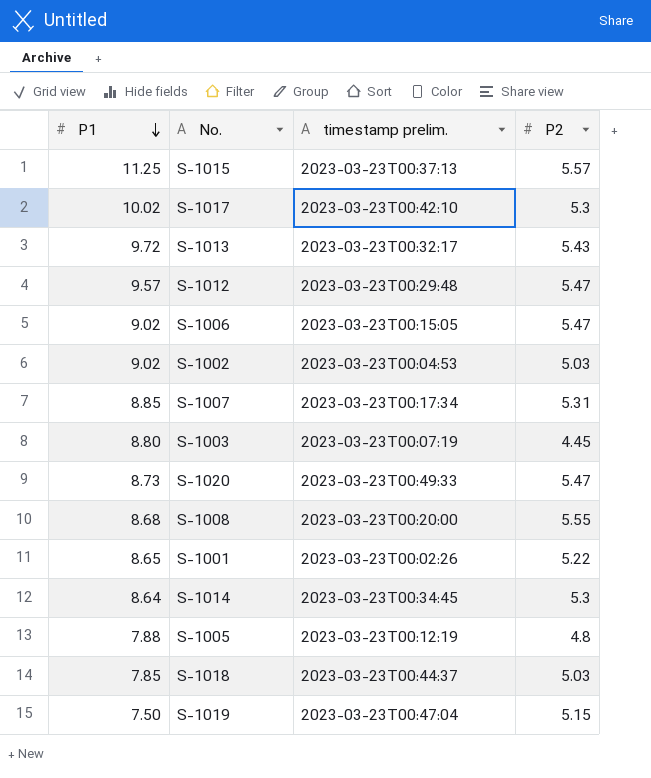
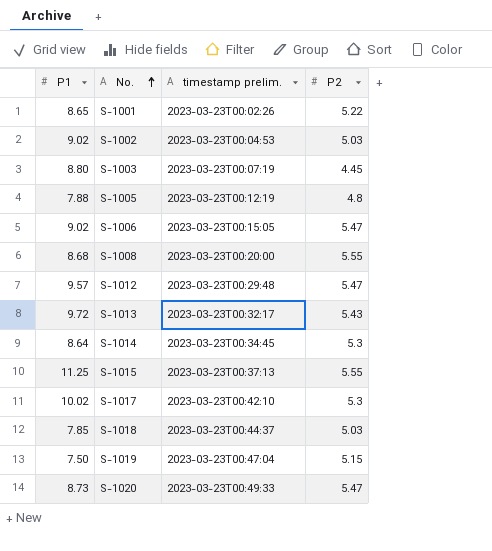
row order: P1 descending -> No. ascending
row S-1007: 8.85 | 2023-03-23T00:17:34 | 5.31 -> none
S-1015 | P2: 5.57 -> 5.55

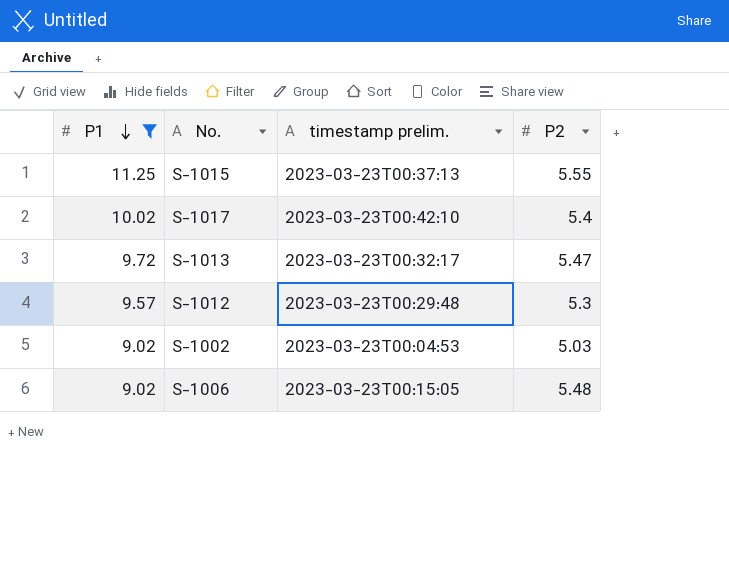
filter: none -> P1 >= 9.02
row order: No. ascending -> P1 descending
S-1017 | P2: 5.3 -> 5.4
S-1013 | P2: 5.43 -> 5.47
S-1012 | P2: 5.47 -> 5.3
S-1006 | P2: 5.47 -> 5.48

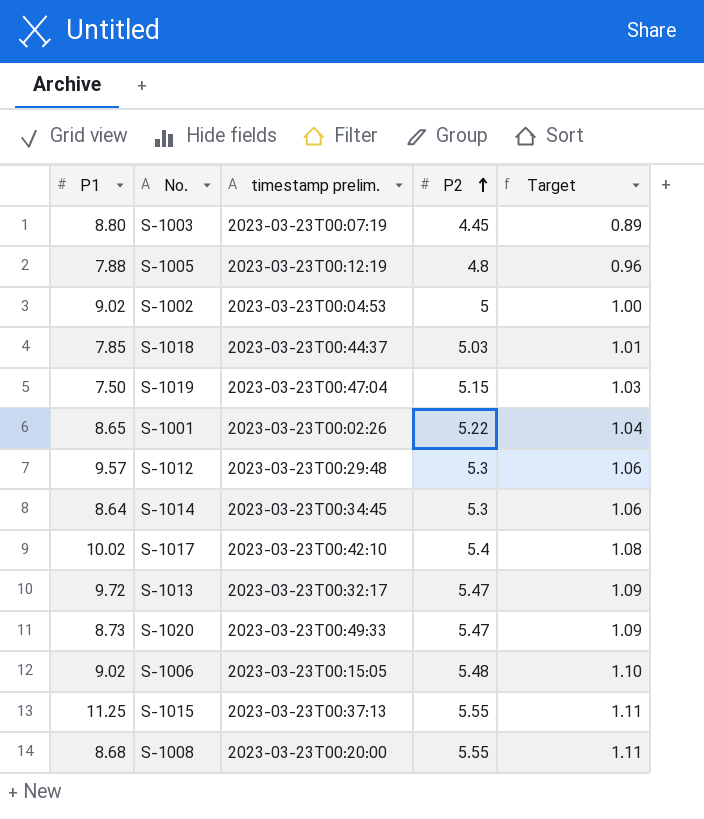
filter: P1 >= 9.02 -> none
row order: P1 descending -> P2 ascending
column Target | formula: none -> [P2] * 0.2
S-1002 | P2: 5.03 -> 5

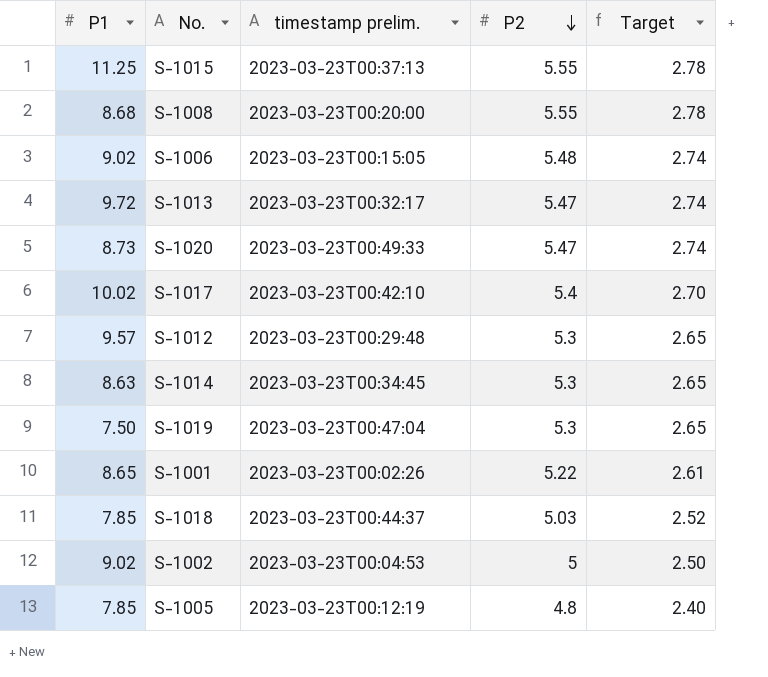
row order: P2 ascending -> P2 descending
column Target | formula: [P2] * 0.2 -> [P2] * 0.5
row S-1003: 8.80 | 2023-03-23T00:07:19 | 4.45 | 0.89 -> none
S-1014 | P1: 8.64 -> 8.63
S-1019 | P2: 5.15 -> 5.3
S-1005 | P1: 7.88 -> 7.85

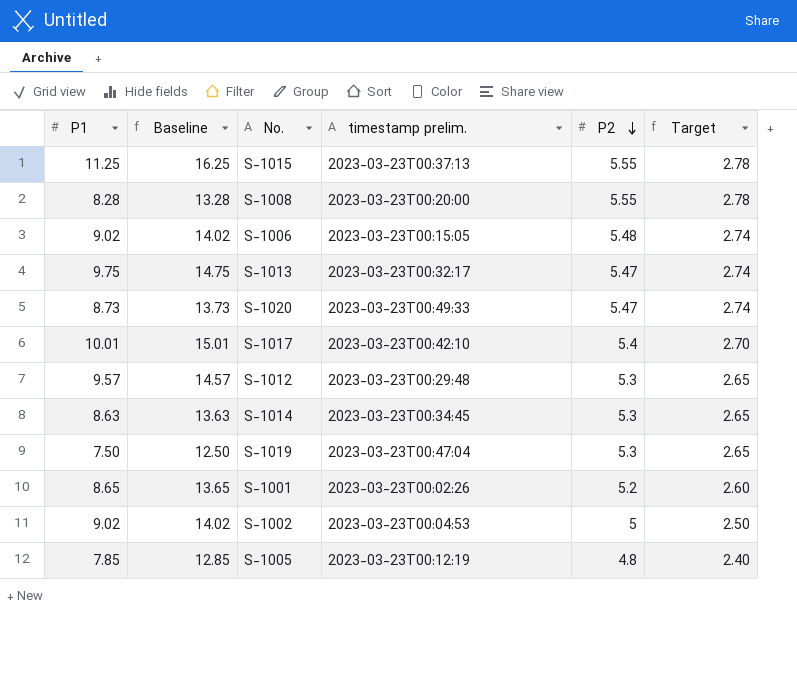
column Baseline | formula: none -> [P1] + 5
row S-1018: 7.85 | 2023-03-23T00:44:37 | 5.03 | 2.52 -> none
S-1008 | P1: 8.68 -> 8.28
S-1013 | P1: 9.72 -> 9.75
S-1017 | P1: 10.02 -> 10.01
S-1001 | P2: 5.22 -> 5.2
S-1001 | Target: 2.61 -> 2.60

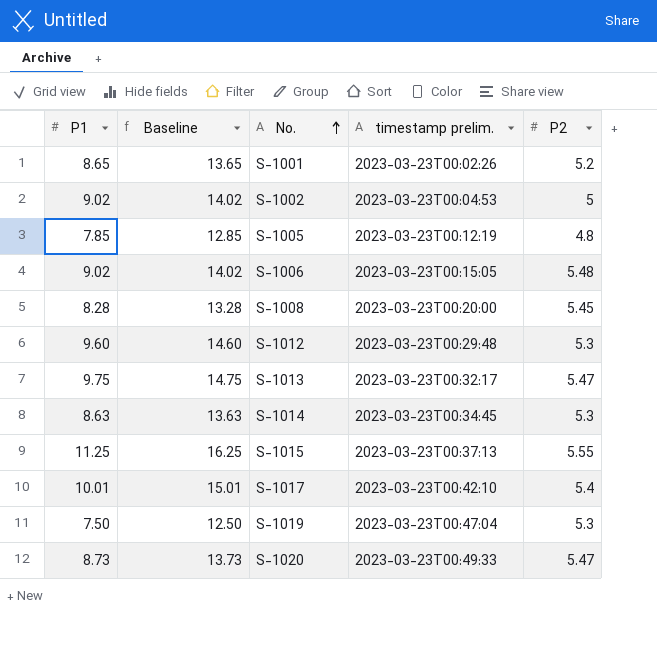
row order: P2 descending -> No. ascending
column Target | formula: [P2] * 0.5 -> none
S-1008 | P2: 5.55 -> 5.45
S-1012 | P1: 9.57 -> 9.60
S-1012 | Baseline: 14.57 -> 14.60

